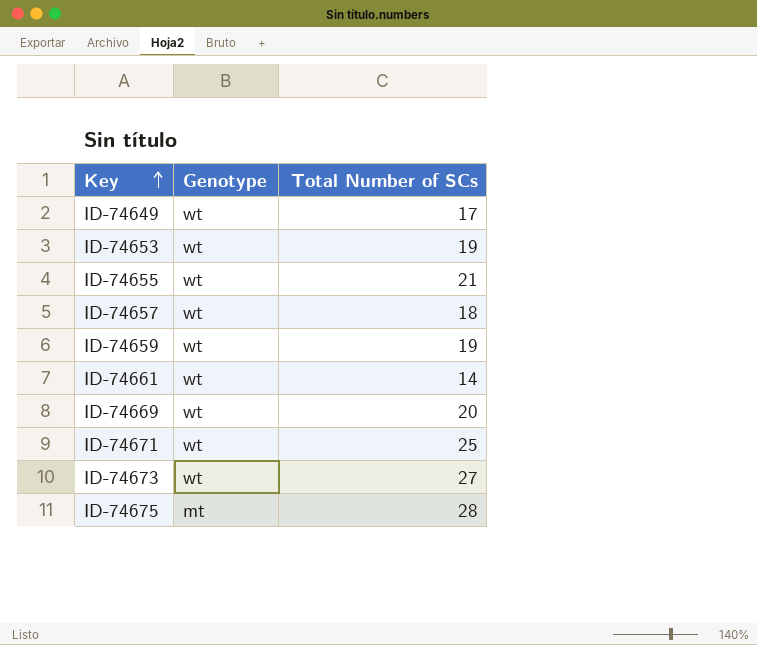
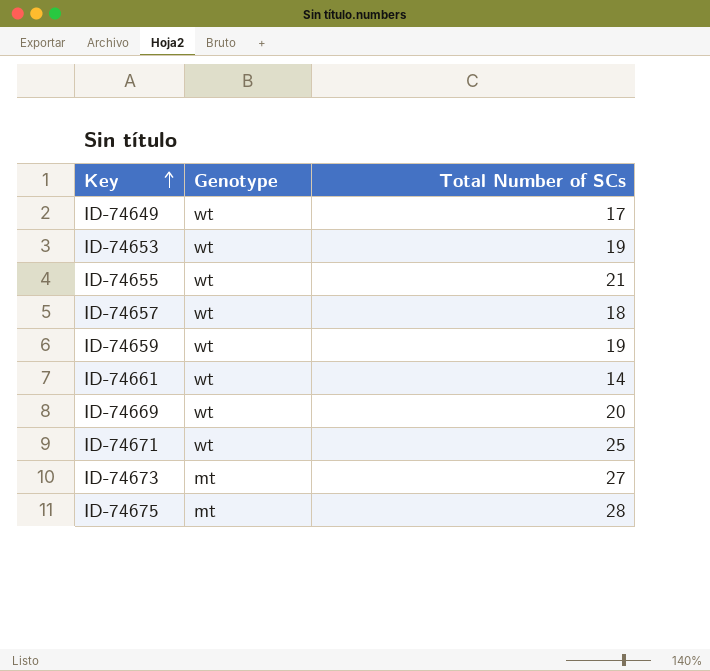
ID-74673 | Genotype: wt -> mt

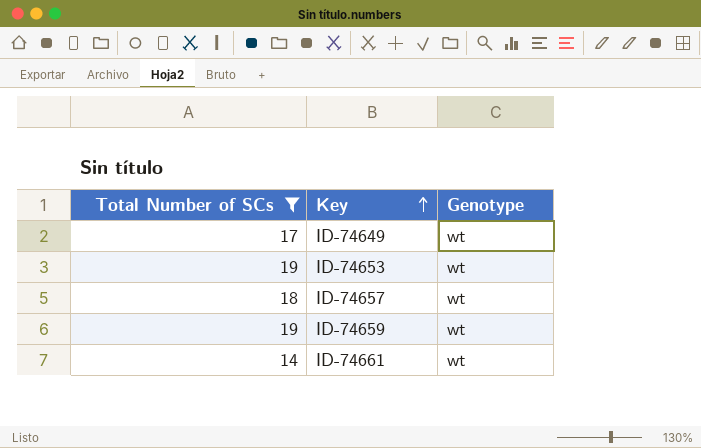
filter: none -> Total Number of SCs <= 19
column Total Number of SCs | position: 3 -> 1

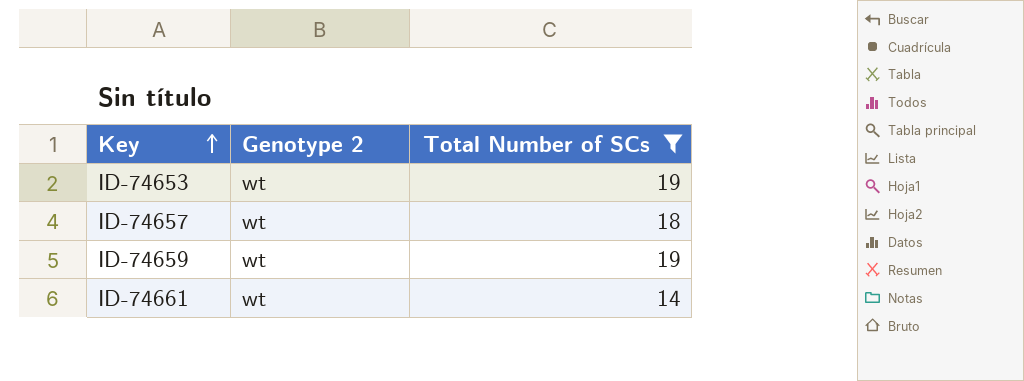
column name: Genotype -> Genotype 2
column Total Number of SCs | position: 1 -> 3
row ID-74649: 17 | wt -> none

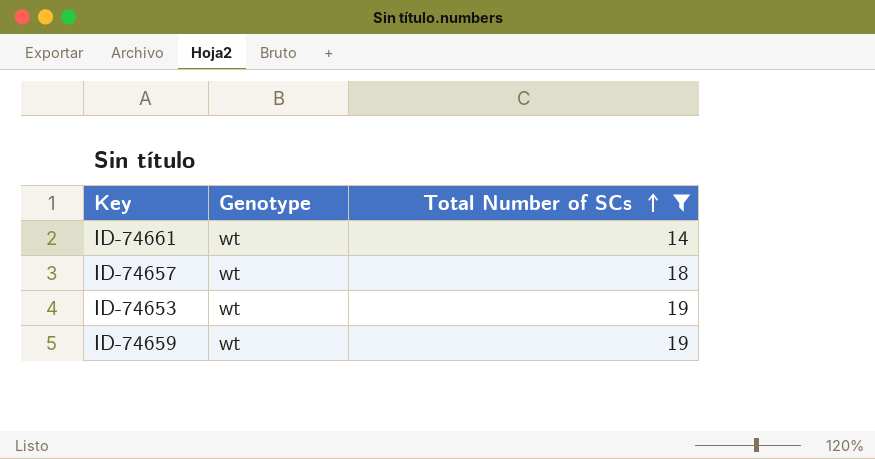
row order: Key ascending -> Total Number of SCs ascending
column name: Genotype 2 -> Genotype

